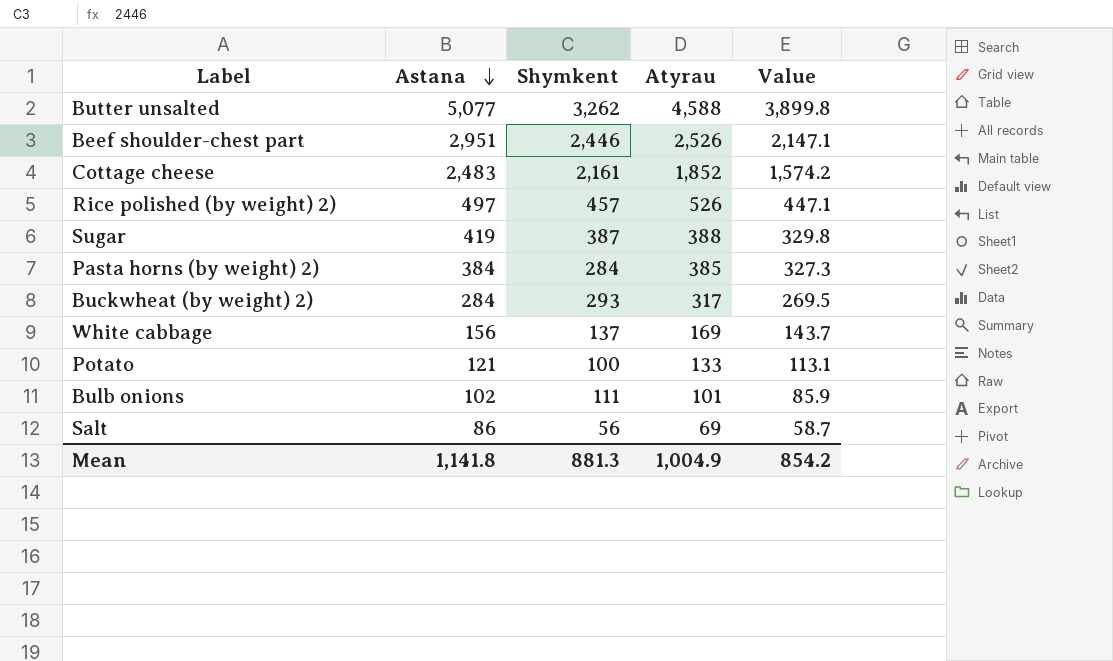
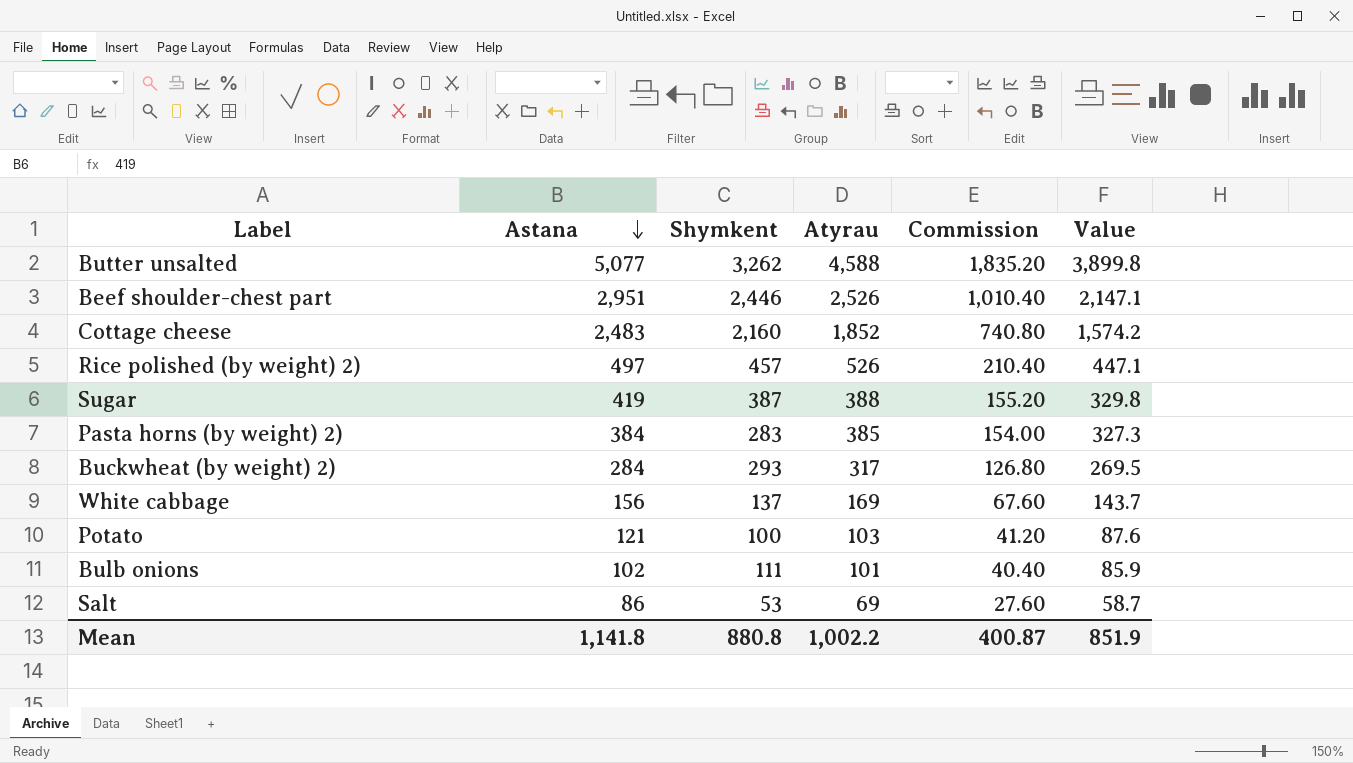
column Commission | formula: none -> [Atyrau] * 0.4
Cottage cheese | Shymkent: 2,161 -> 2,160
Pasta horns (by weight) 2) | Shymkent: 284 -> 283
Potato | Atyrau: 133 -> 103
Potato | Value: 113.1 -> 87.6
Salt | Shymkent: 56 -> 53
Mean | Shymkent: 881.3 -> 880.8
Mean | Atyrau: 1,004.9 -> 1,002.2
Mean | Value: 854.2 -> 851.9

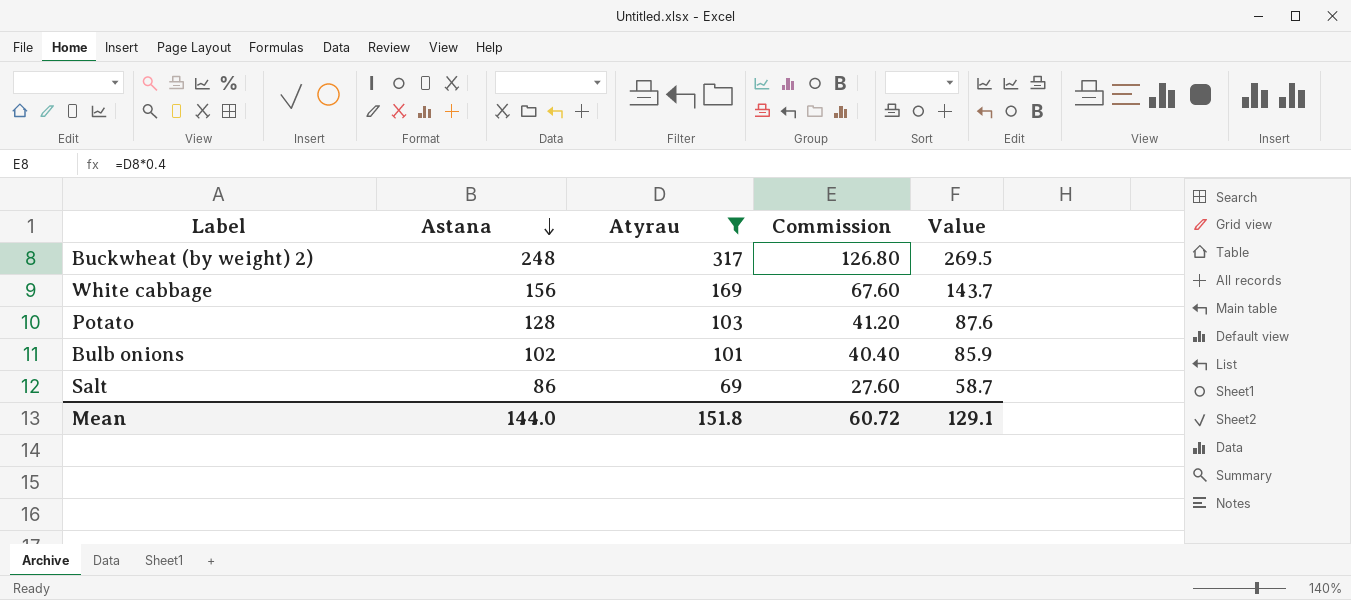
filter: none -> Atyrau <= 317
column Shymkent | position: 3 -> none
Buckwheat (by weight) 2) | Astana: 284 -> 248
Potato | Astana: 121 -> 128
Mean | Astana: 1,141.8 -> 144.0
Mean | Atyrau: 1,002.2 -> 151.8
Mean | Commission: 400.87 -> 60.72
Mean | Value: 851.9 -> 129.1

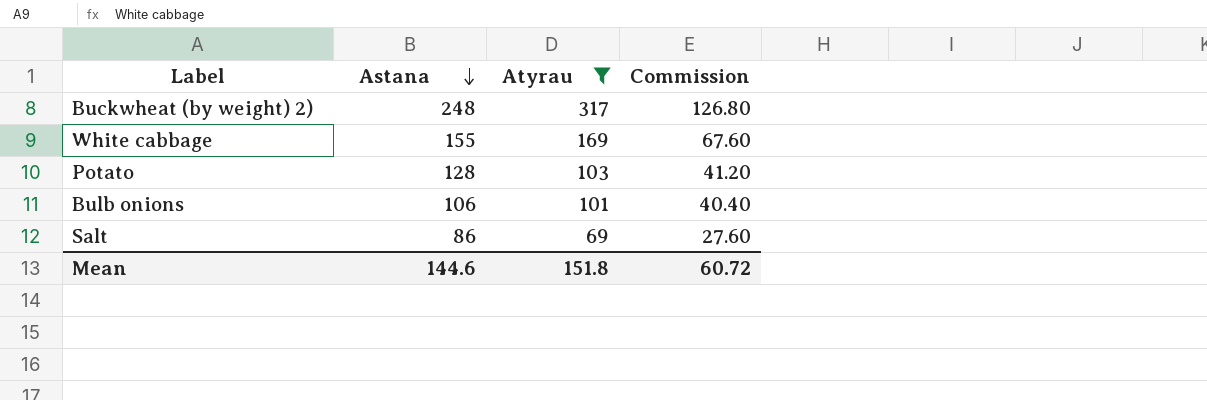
column Value | formula: [Atyrau] * 0.85 -> none
White cabbage | Astana: 156 -> 155
Bulb onions | Astana: 102 -> 106
Mean | Astana: 144.0 -> 144.6

